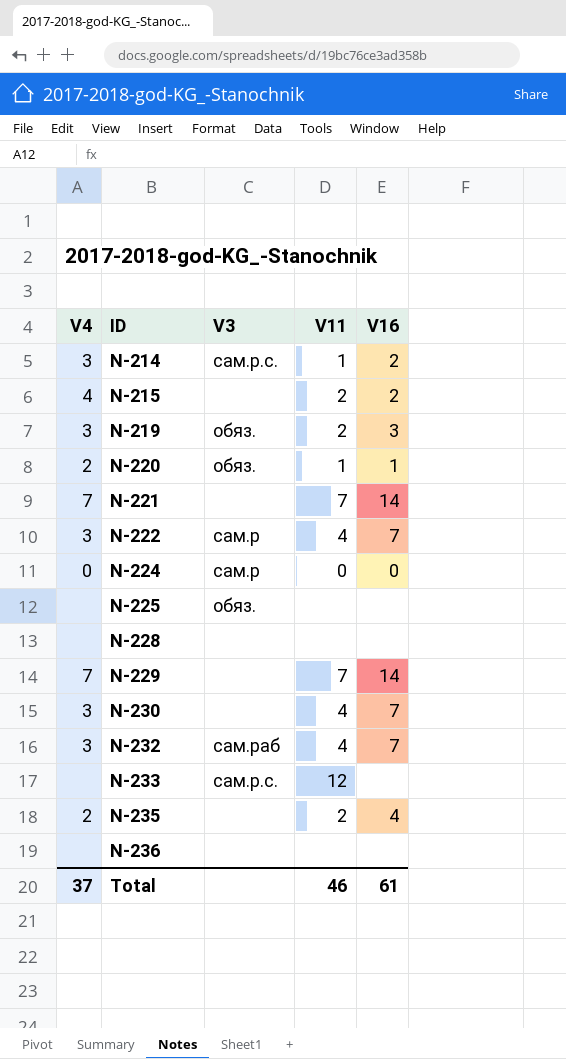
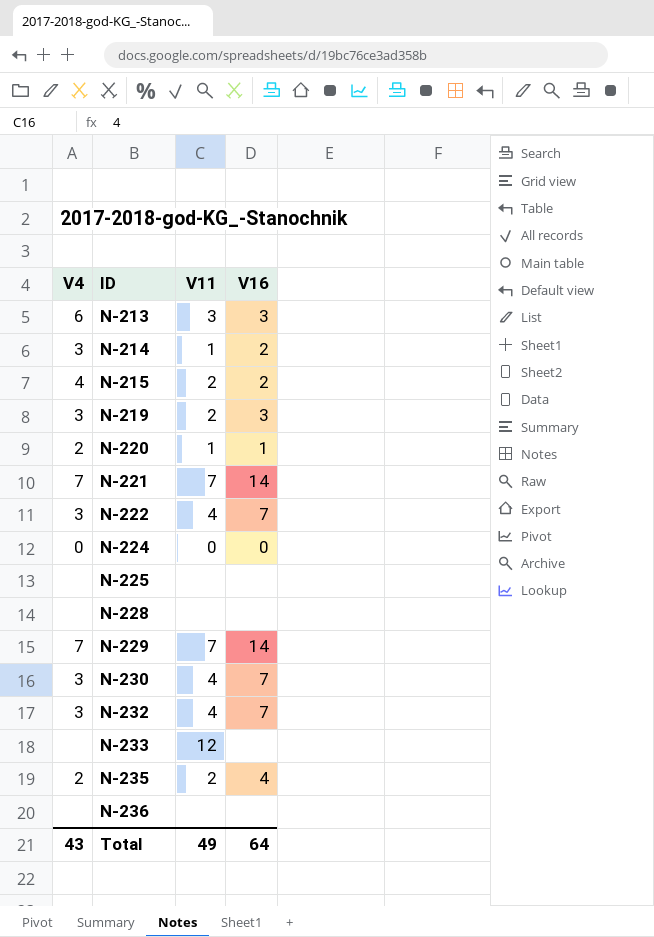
column V3 | position: 3 -> none
row N-213: none -> 6 | 3 | 3
Total | V4: 37 -> 43
Total | V11: 46 -> 49
Total | V16: 61 -> 64

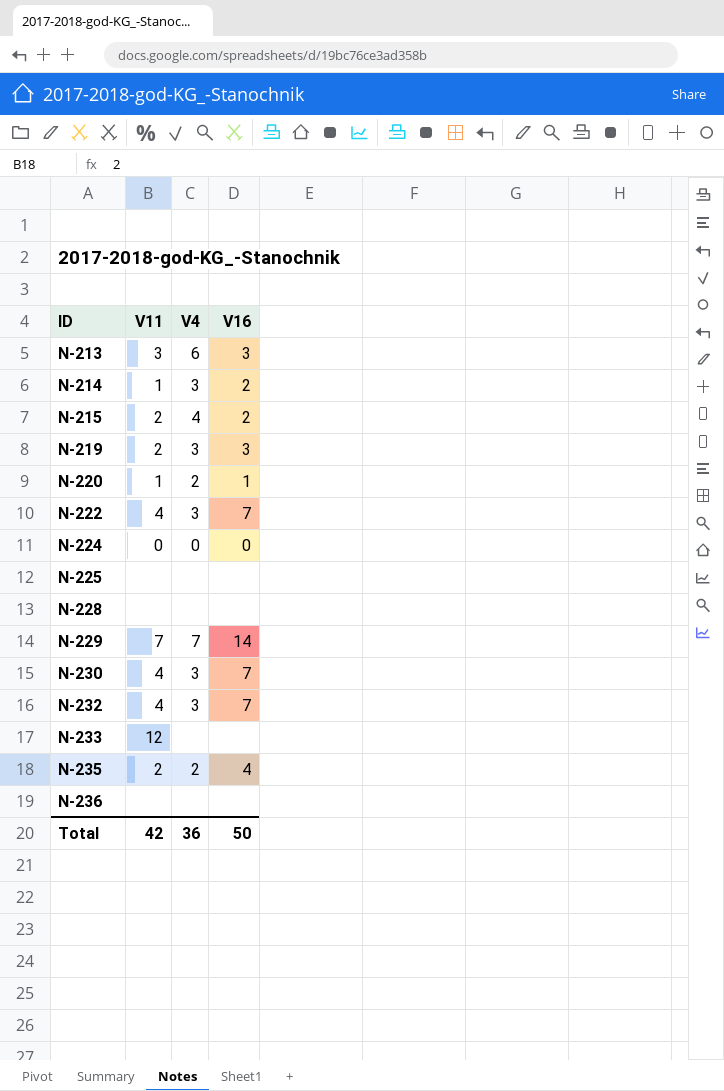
column V4 | position: 1 -> 3
row N-221: 7 | 7 | 14 -> none
Total | V11: 49 -> 42
Total | V4: 43 -> 36
Total | V16: 64 -> 50

